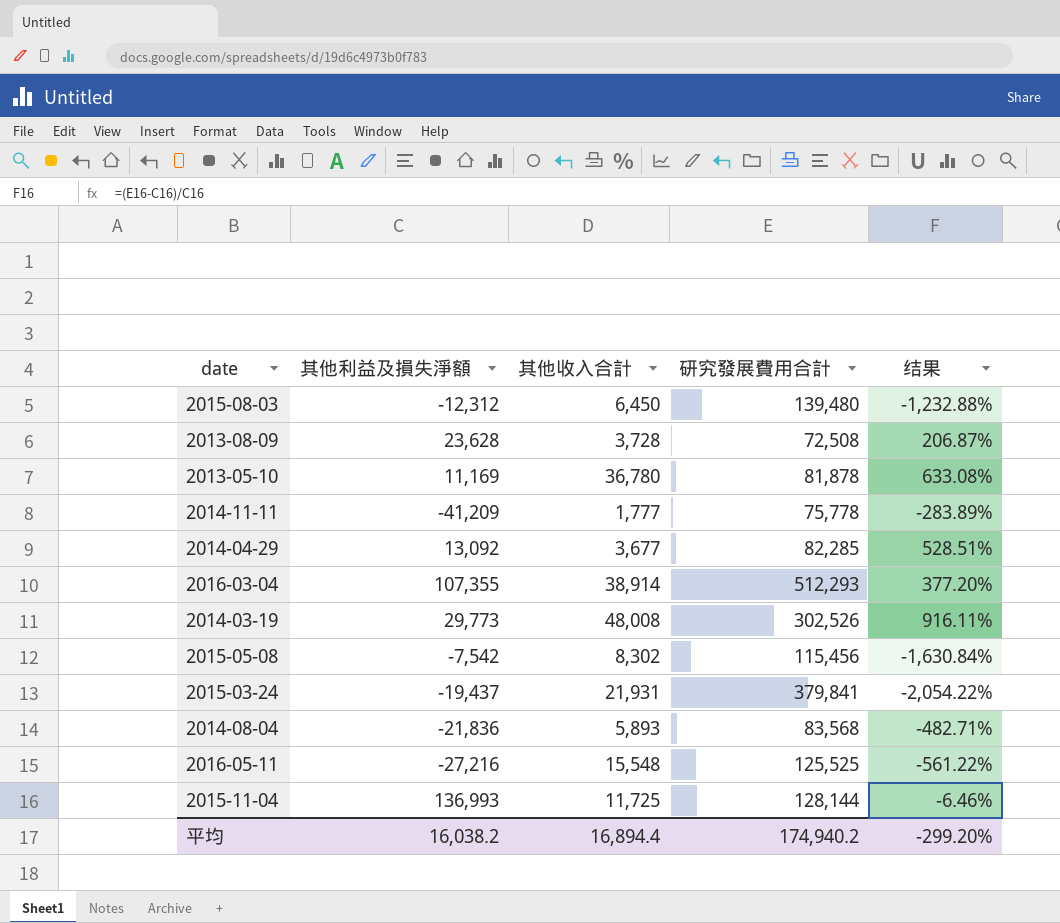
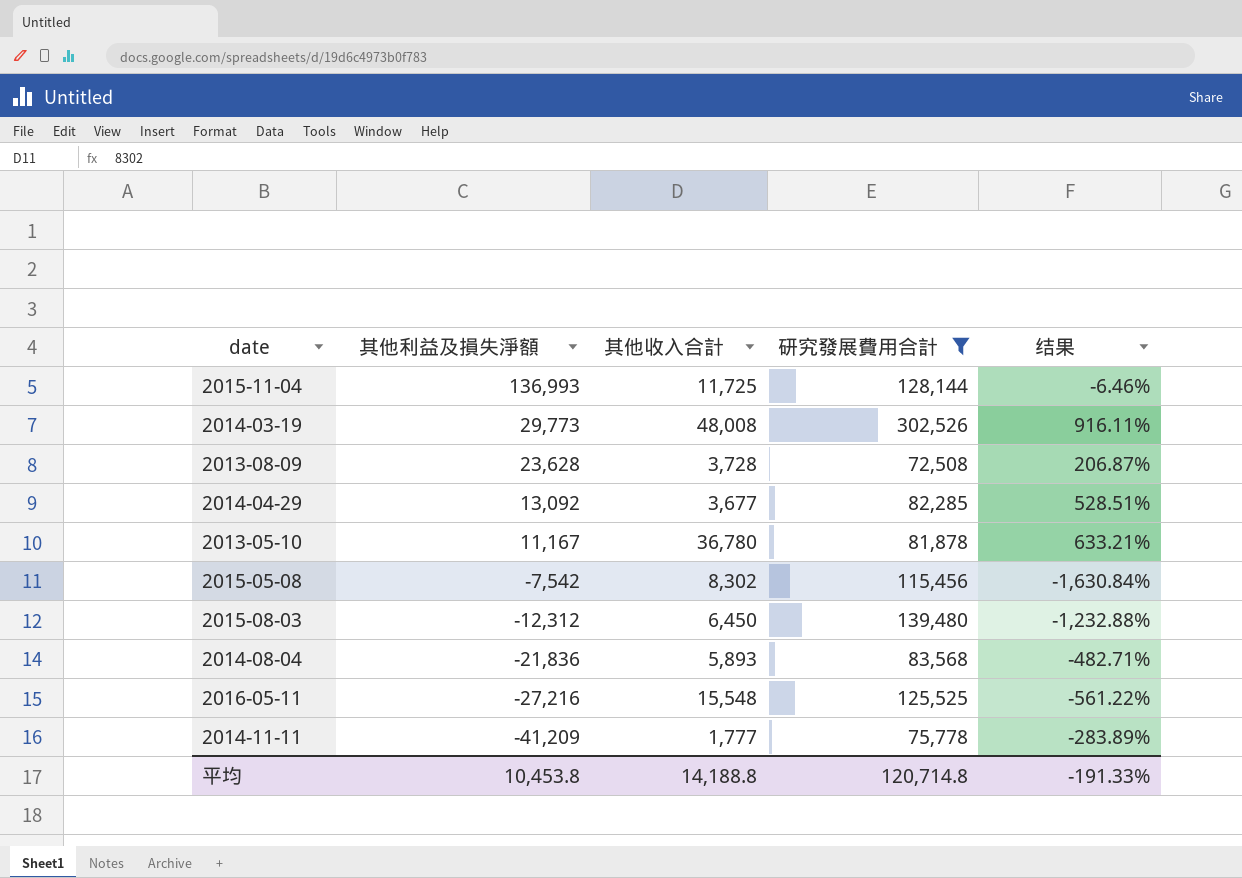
filter: none -> 研究發展費用合計 <= 302,526
row order: none -> 其他利益及損失淨額 descending
2013-05-10 | 其他利益及損失淨額: 11,169 -> 11,167
2013-05-10 | 结果: 633.08% -> 633.21%
平均 | 其他利益及損失淨額: 16,038.2 -> 10,453.8
平均 | 其他收入合計: 16,894.4 -> 14,188.8
平均 | 研究發展費用合計: 174,940.2 -> 120,714.8
平均 | 结果: -299.20% -> -191.33%

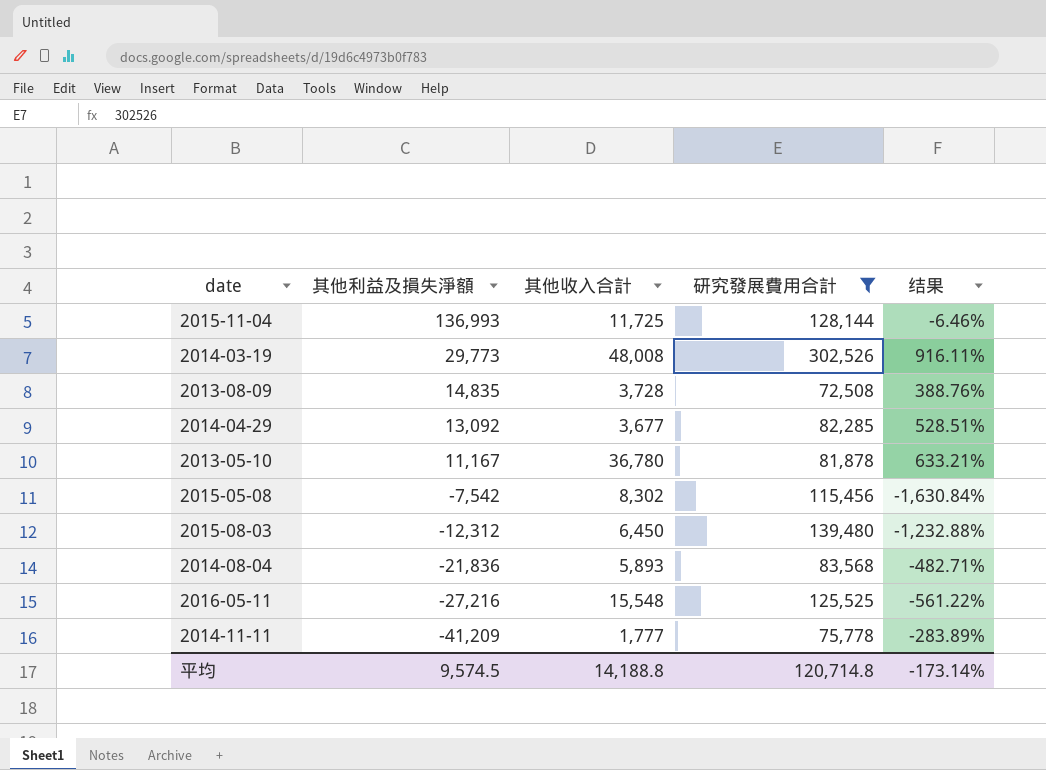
2013-08-09 | 其他利益及損失淨額: 23,628 -> 14,835
2013-08-09 | 结果: 206.87% -> 388.76%
平均 | 其他利益及損失淨額: 10,453.8 -> 9,574.5
平均 | 结果: -191.33% -> -173.14%

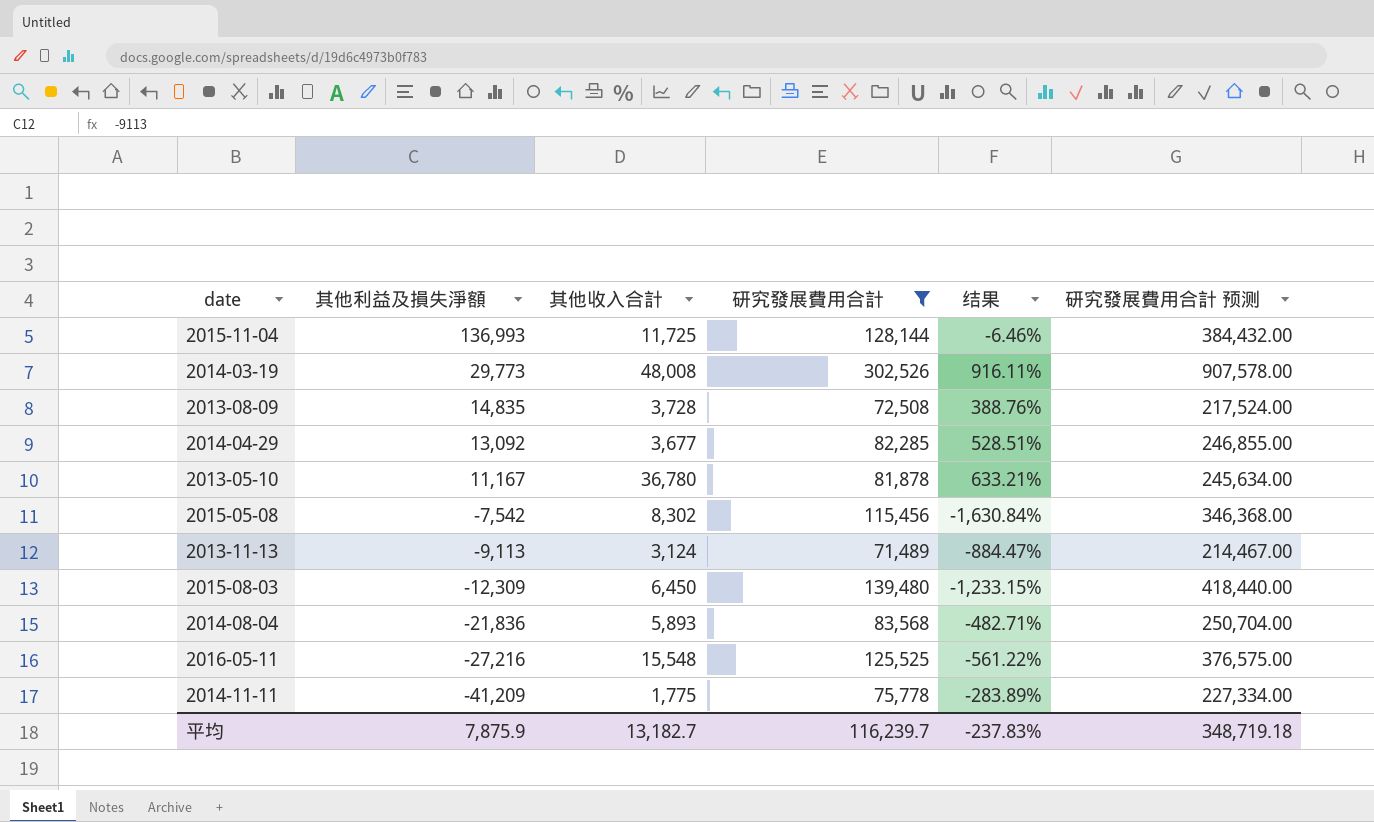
column 研究發展費用合計 预测 | formula: none -> [研究發展費用合計] * 3
row 2013-11-13: none -> -9,113 | 3,124 | 71,489 | -884.47% | 214,467.00
2015-08-03 | 其他利益及損失淨額: -12,312 -> -12,309
2015-08-03 | 结果: -1,232.88% -> -1,233.15%
2014-11-11 | 其他收入合計: 1,777 -> 1,775
平均 | 其他利益及損失淨額: 9,574.5 -> 7,875.9
平均 | 其他收入合計: 14,188.8 -> 13,182.7
平均 | 研究發展費用合計: 120,714.8 -> 116,239.7
平均 | 结果: -173.14% -> -237.83%

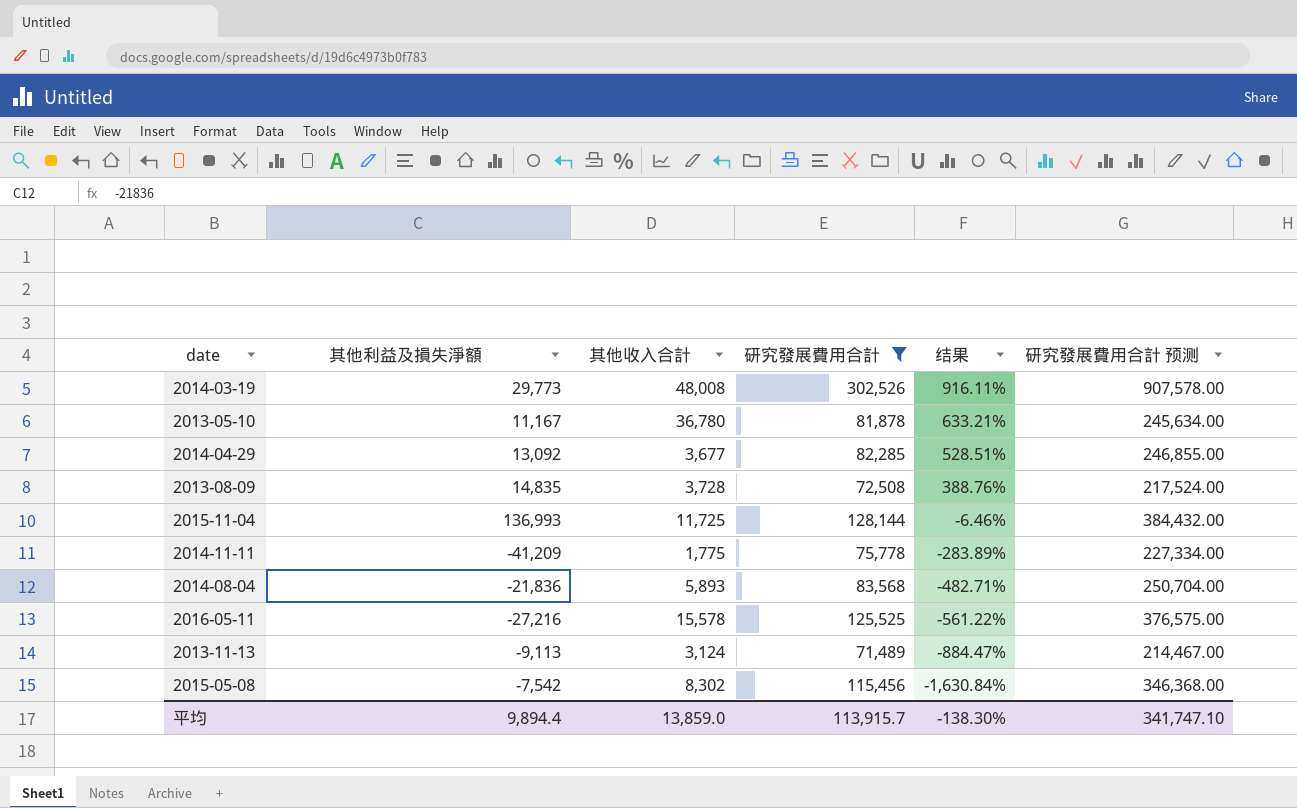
row order: 其他利益及損失淨額 descending -> 结果 descending
row 2015-08-03: -12,309 | 6,450 | 139,480 | -1,233.15% | 418,440.00 -> none
2016-05-11 | 其他收入合計: 15,548 -> 15,578
平均 | 其他利益及損失淨額: 7,875.9 -> 9,894.4
平均 | 其他收入合計: 13,182.7 -> 13,859.0
平均 | 研究發展費用合計: 116,239.7 -> 113,915.7
平均 | 结果: -237.83% -> -138.30%
平均 | 研究發展費用合計 预测: 348,719.18 -> 341,747.10

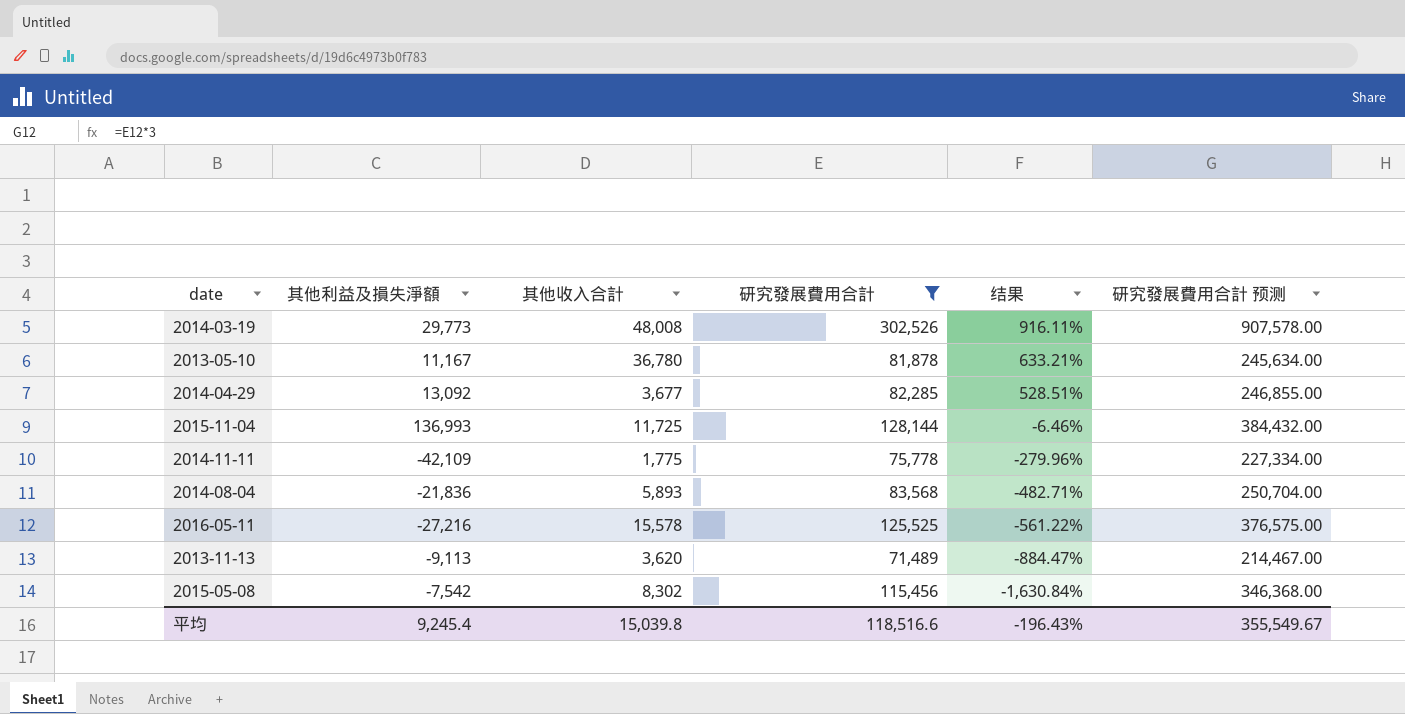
row 2013-08-09: 14,835 | 3,728 | 72,508 | 388.76% | 217,524.00 -> none
2014-11-11 | 其他利益及損失淨額: -41,209 -> -42,109
2014-11-11 | 结果: -283.89% -> -279.96%
2013-11-13 | 其他收入合計: 3,124 -> 3,620
平均 | 其他利益及損失淨額: 9,894.4 -> 9,245.4
平均 | 其他收入合計: 13,859.0 -> 15,039.8
平均 | 研究發展費用合計: 113,915.7 -> 118,516.6
平均 | 结果: -138.30% -> -196.43%
平均 | 研究發展費用合計 预测: 341,747.10 -> 355,549.67

